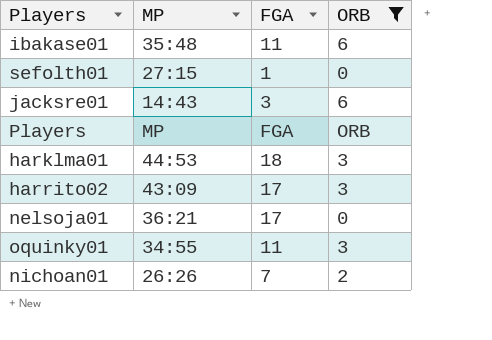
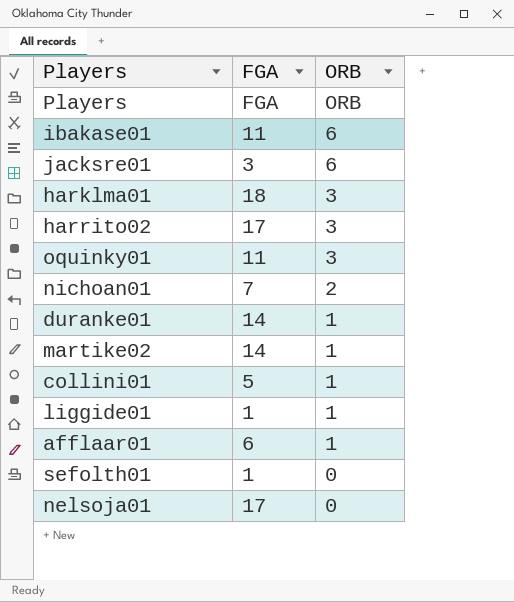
filter: ORB != 1 -> none
row order: none -> ORB descending
column MP | position: 2 -> none

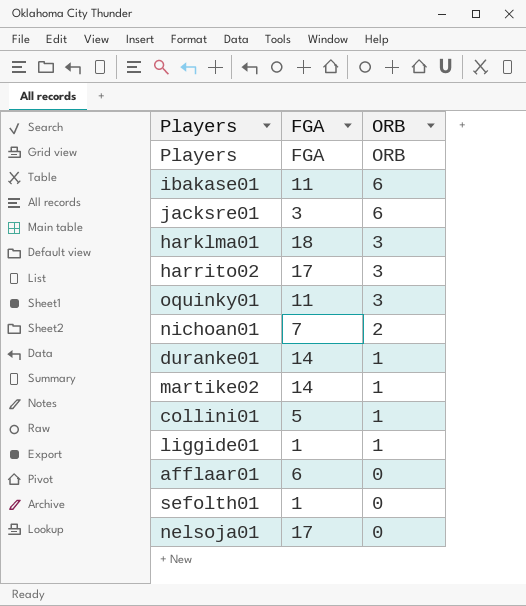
afflaar01 | ORB: 1 -> 0

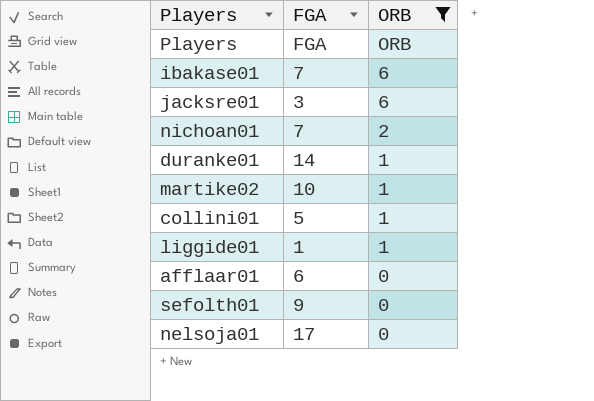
filter: none -> ORB != 3
ibakase01 | FGA: 11 -> 7
martike02 | FGA: 14 -> 10
sefolth01 | FGA: 1 -> 9

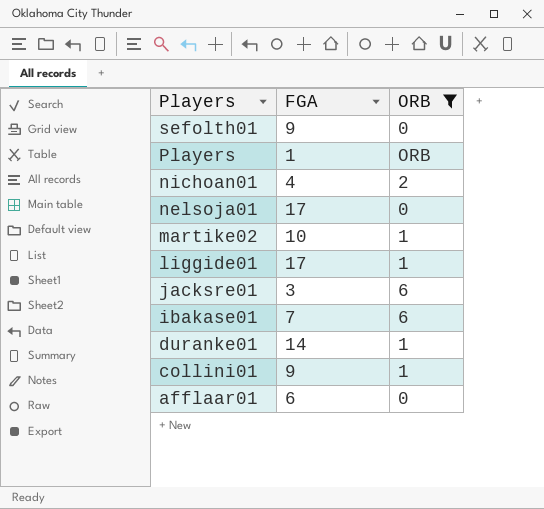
row order: ORB descending -> Players descending
Players | FGA: FGA -> 1
nichoan01 | FGA: 7 -> 4
liggide01 | FGA: 1 -> 17
collini01 | FGA: 5 -> 9

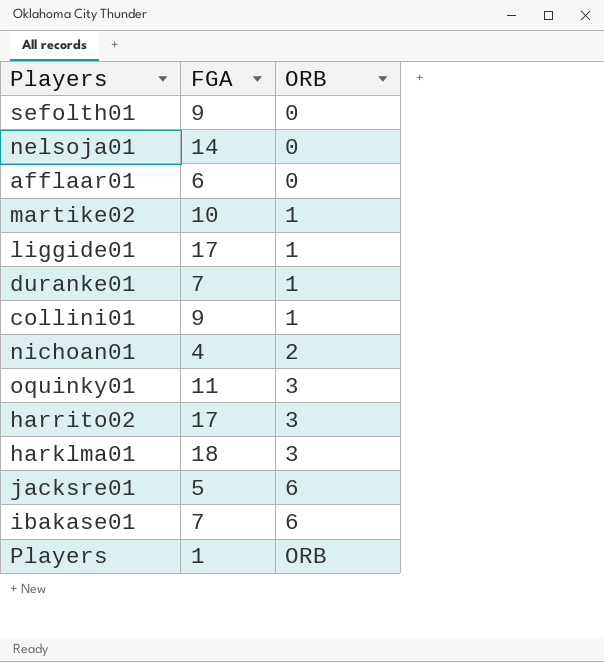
filter: ORB != 3 -> none
row order: Players descending -> ORB ascending
nelsoja01 | FGA: 17 -> 14
duranke01 | FGA: 14 -> 7
jacksre01 | FGA: 3 -> 5

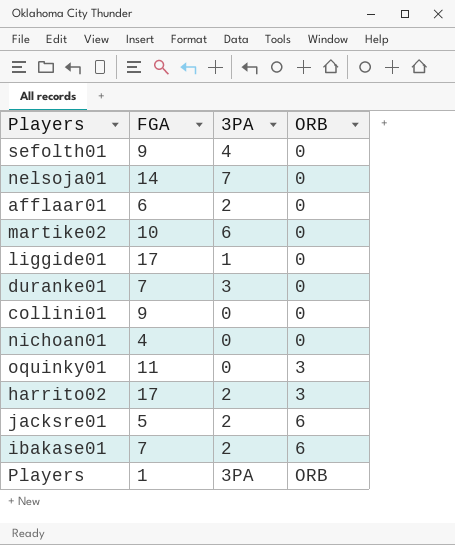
column 3PA | position: none -> 3
row harklma01: 18 | 3 -> none
martike02 | ORB: 1 -> 0
liggide01 | ORB: 1 -> 0
duranke01 | ORB: 1 -> 0
collini01 | ORB: 1 -> 0
nichoan01 | ORB: 2 -> 0

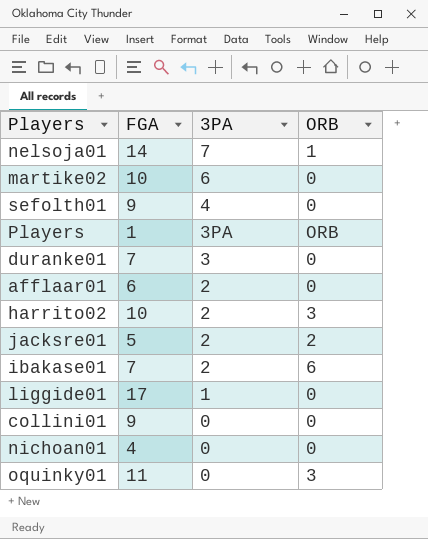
row order: ORB ascending -> 3PA descending
nelsoja01 | ORB: 0 -> 1
harrito02 | FGA: 17 -> 10
jacksre01 | ORB: 6 -> 2

